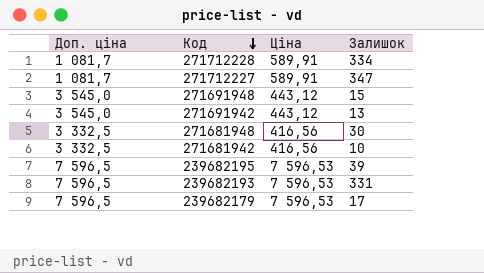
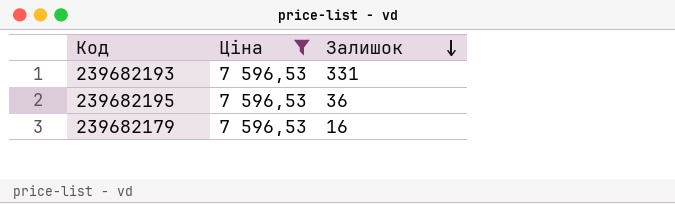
filter: none -> Ціна = 7 596,53
row order: Код descending -> Залишок descending
column Доп. ціна | position: 1 -> none
239682195 | Залишок: 39 -> 36
239682179 | Залишок: 17 -> 16

